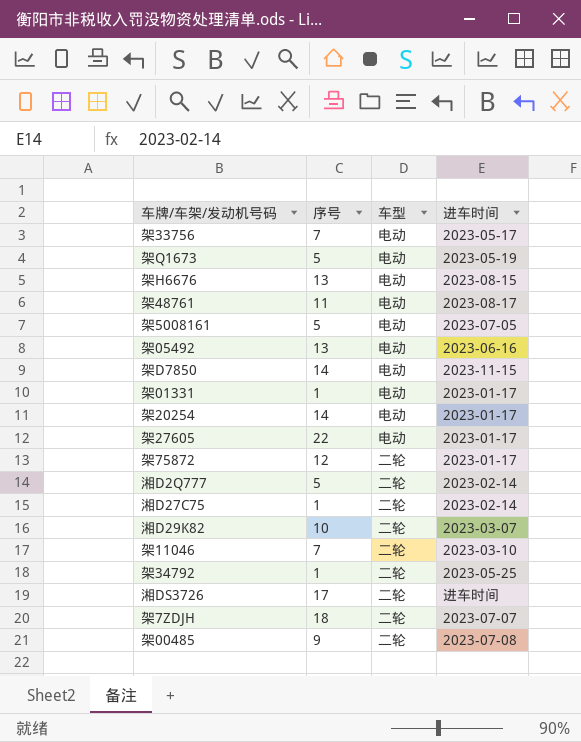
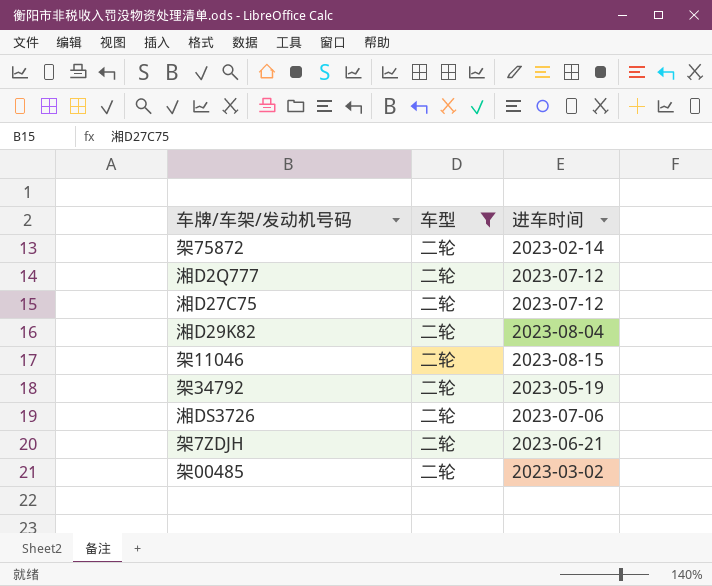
filter: none -> 车型 = 二轮
column 序号 | position: 2 -> none
架75872 | 进车时间: 2023-01-17 -> 2023-02-14
湘D2Q777 | 进车时间: 2023-02-14 -> 2023-07-12
湘D27C75 | 进车时间: 2023-02-14 -> 2023-07-12
湘D29K82 | 进车时间: 2023-03-07 -> 2023-08-04
架11046 | 进车时间: 2023-03-10 -> 2023-08-15
架34792 | 进车时间: 2023-05-25 -> 2023-05-19
湘DS3726 | 进车时间: 进车时间 -> 2023-07-06
架7ZDJH | 进车时间: 2023-07-07 -> 2023-06-21
架00485 | 进车时间: 2023-07-08 -> 2023-03-02

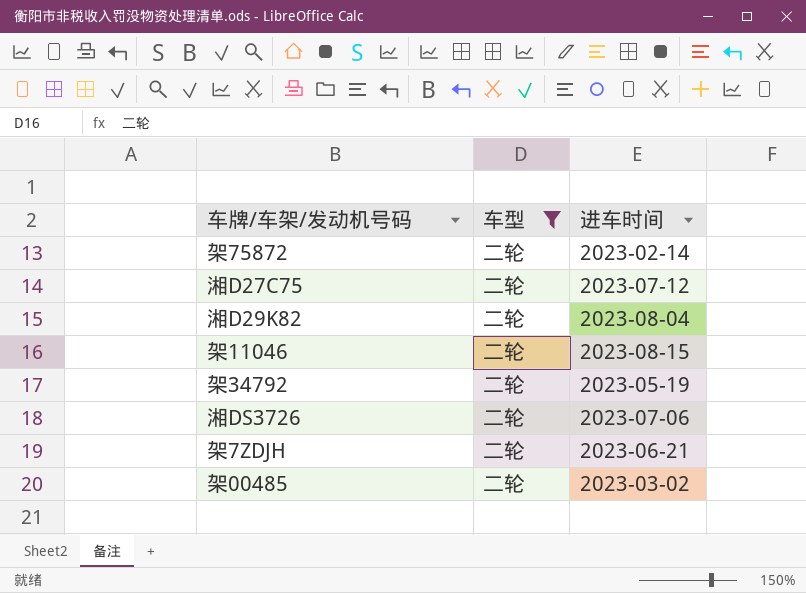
row 湘D2Q777: 二轮 | 2023-07-12 -> none

